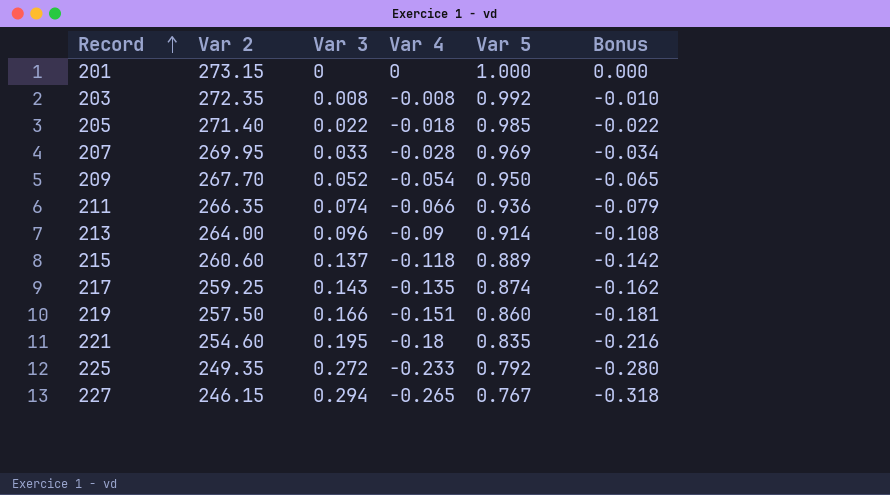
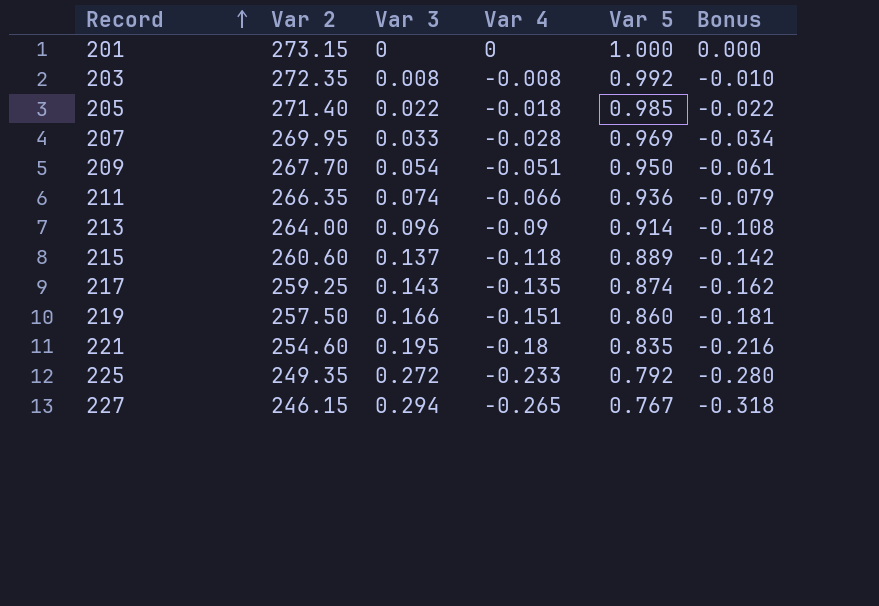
209 | Var 3: 0.052 -> 0.054
209 | Var 4: -0.054 -> -0.051
209 | Bonus: -0.065 -> -0.061

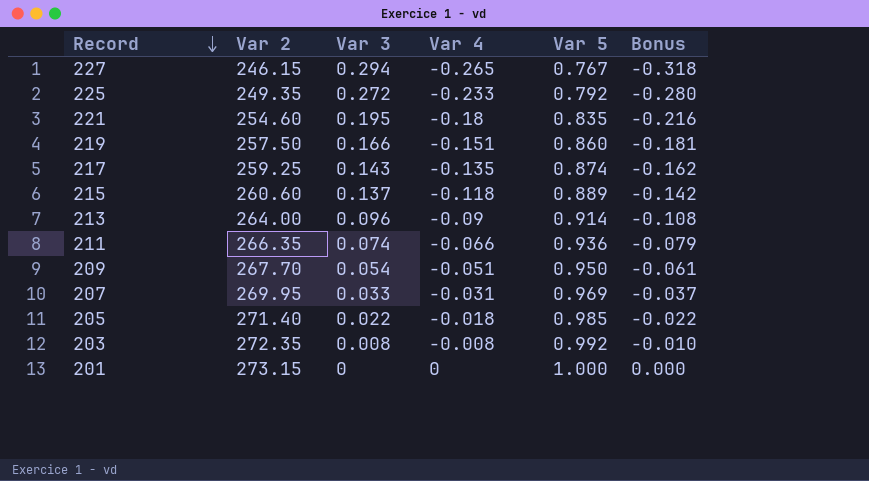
row order: Record ascending -> Record descending
207 | Var 4: -0.028 -> -0.031
207 | Bonus: -0.034 -> -0.037

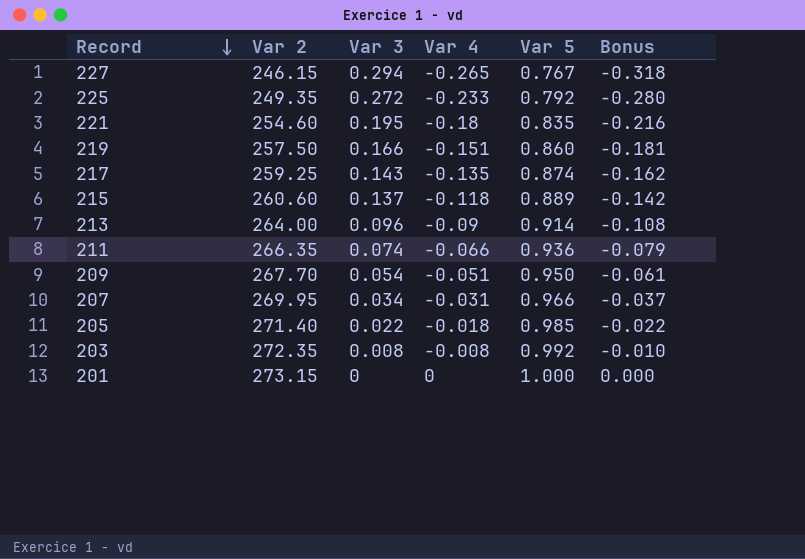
207 | Var 3: 0.033 -> 0.034
207 | Var 5: 0.969 -> 0.966

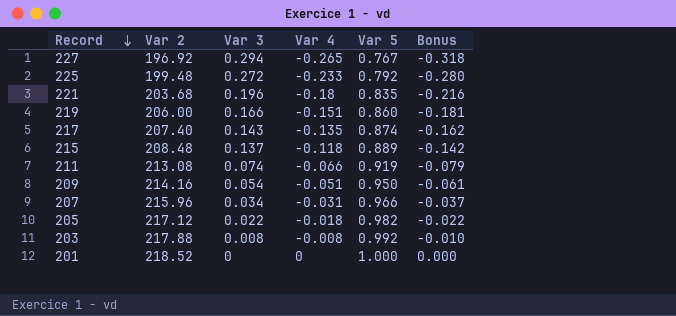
row 213: 264.00 | 0.096 | -0.09 | 0.914 | -0.108 -> none
227 | Var 2: 246.15 -> 196.92
225 | Var 2: 249.35 -> 199.48
221 | Var 2: 254.60 -> 203.68
221 | Var 3: 0.195 -> 0.196
219 | Var 2: 257.50 -> 206.00
217 | Var 2: 259.25 -> 207.40
215 | Var 2: 260.60 -> 208.48
211 | Var 2: 266.35 -> 213.08
211 | Var 5: 0.936 -> 0.919
209 | Var 2: 267.70 -> 214.16
207 | Var 2: 269.95 -> 215.96
205 | Var 2: 271.40 -> 217.12
205 | Var 5: 0.985 -> 0.982
203 | Var 2: 272.35 -> 217.88
201 | Var 2: 273.15 -> 218.52

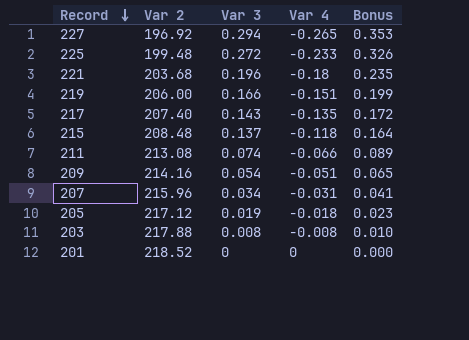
column Var 5 | position: 5 -> none
column Bonus | formula: [Var 4] * 1.2 -> [Var 3] * 1.2
205 | Var 3: 0.022 -> 0.019

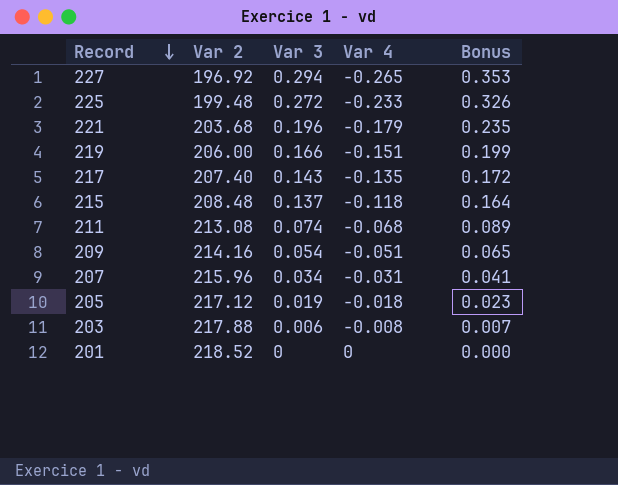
221 | Var 4: -0.18 -> -0.179
211 | Var 4: -0.066 -> -0.068
203 | Var 3: 0.008 -> 0.006
203 | Bonus: 0.010 -> 0.007

